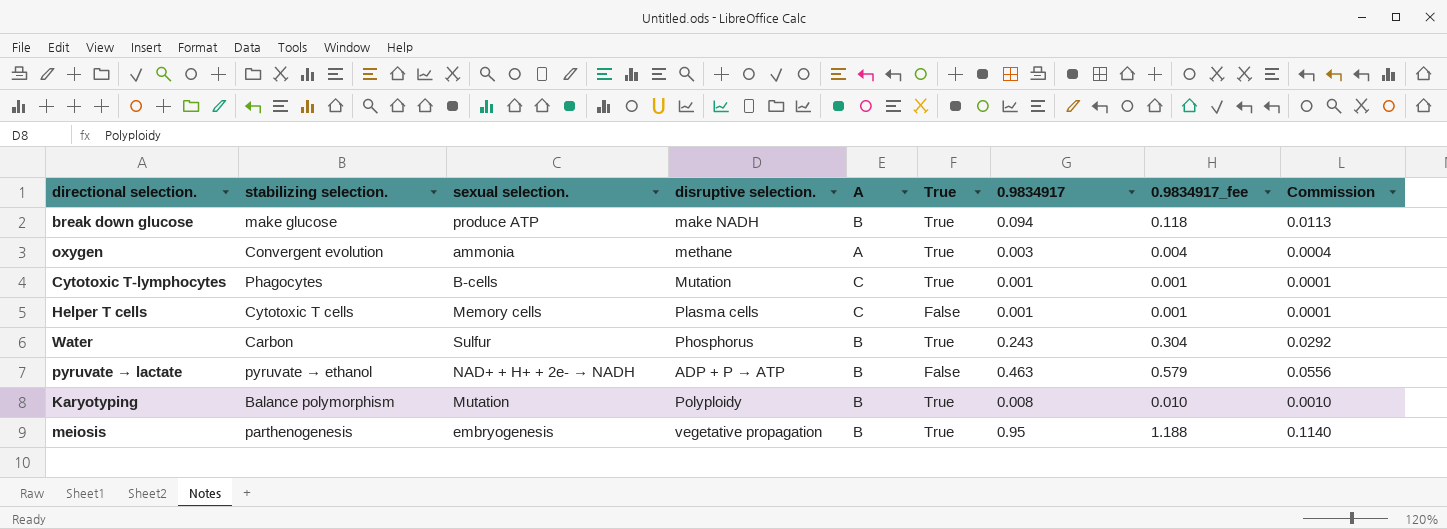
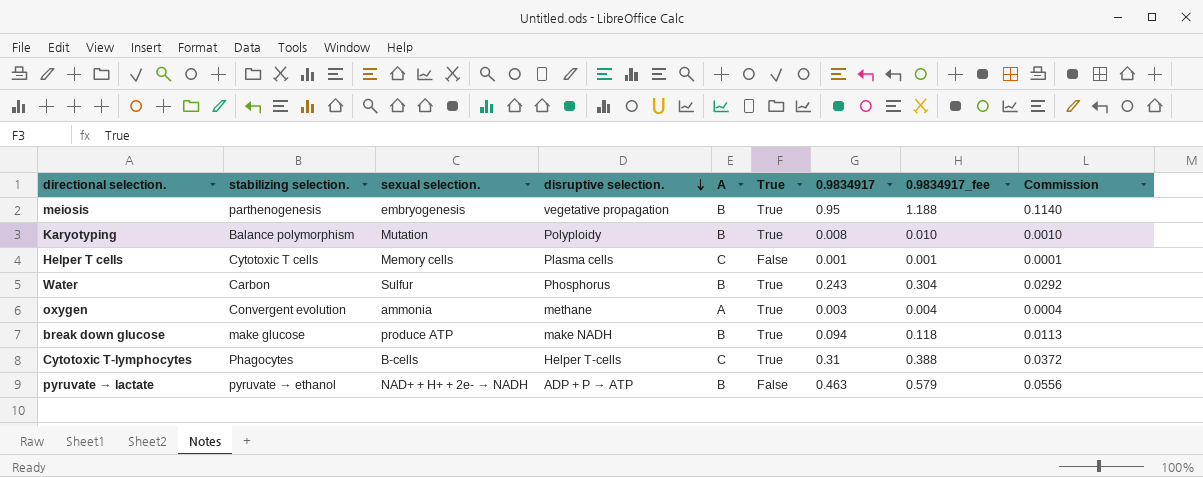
row order: none -> disruptive selection. descending
Cytotoxic T-lymphocytes | disruptive selection.: Mutation -> Helper T-cells
Cytotoxic T-lymphocytes | 0.9834917: 0.001 -> 0.31
Cytotoxic T-lymphocytes | 0.9834917_fee: 0.001 -> 0.388
Cytotoxic T-lymphocytes | Commission: 0.0001 -> 0.0372

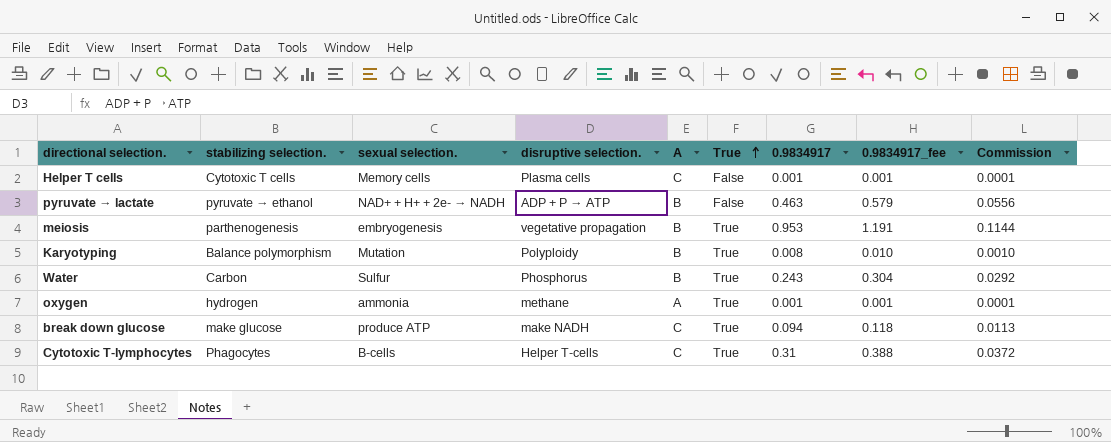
row order: disruptive selection. descending -> True ascending
meiosis | 0.9834917: 0.95 -> 0.953
meiosis | 0.9834917_fee: 1.188 -> 1.191
meiosis | Commission: 0.1140 -> 0.1144
oxygen | stabilizing selection.: Convergent evolution -> hydrogen
oxygen | 0.9834917: 0.003 -> 0.001
oxygen | 0.9834917_fee: 0.004 -> 0.001
oxygen | Commission: 0.0004 -> 0.0001
break down glucose | A: B -> C

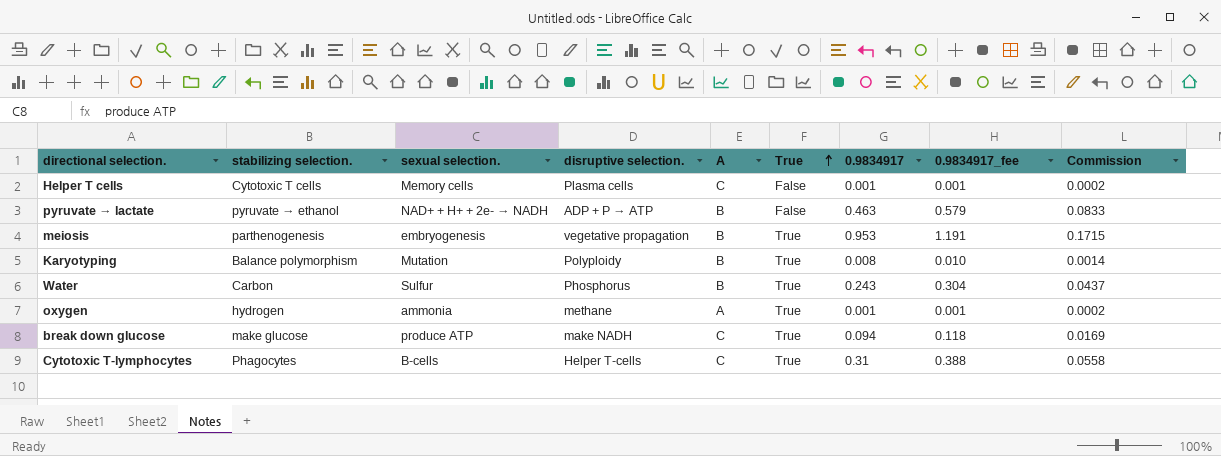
column Commission | formula: [0.9834917] * 0.12 -> [0.9834917] * 0.18

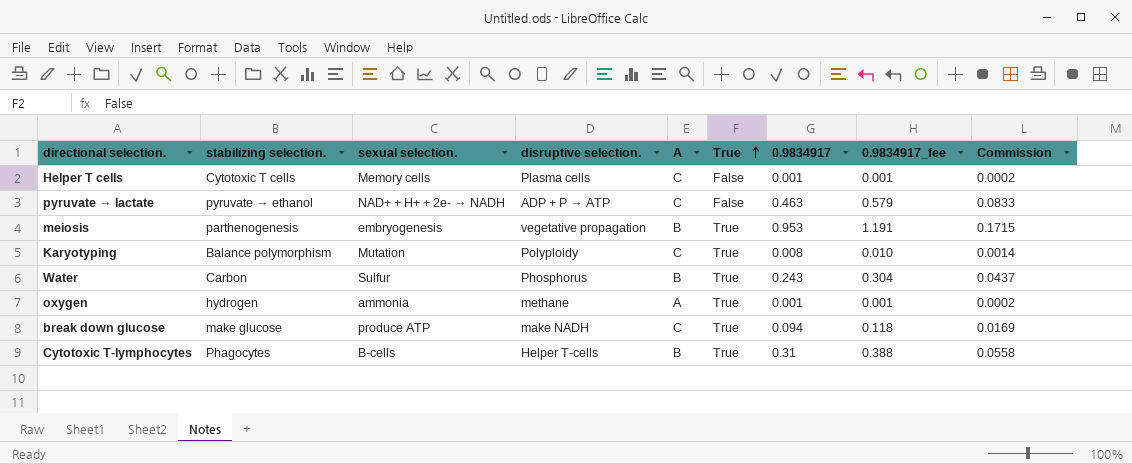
pyruvate → lactate | A: B -> C
Karyotyping | A: B -> C
Cytotoxic T-lymphocytes | A: C -> B

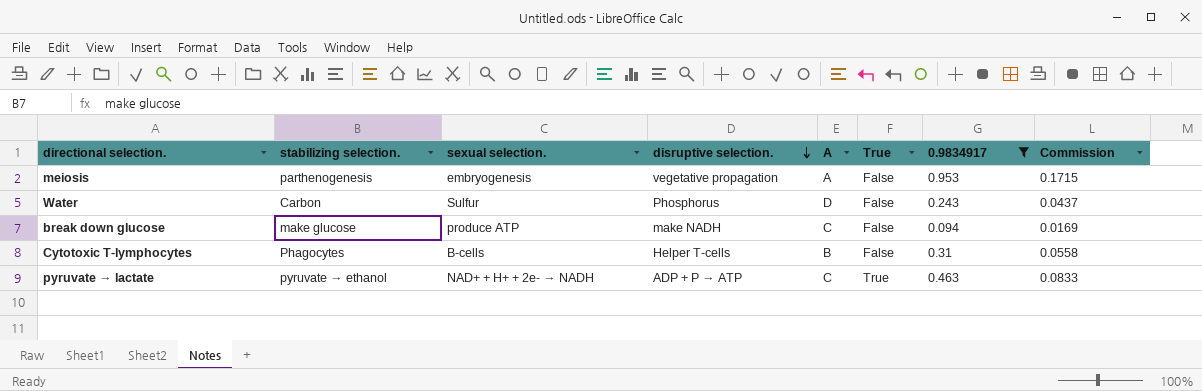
filter: none -> 0.9834917 >= 0.094
row order: True ascending -> disruptive selection. descending
column 0.9834917_fee | formula: [0.9834917] * 1.25 -> none
meiosis | A: B -> A
meiosis | True: True -> False
Water | A: B -> D
Water | True: True -> False
break down glucose | True: True -> False
Cytotoxic T-lymphocytes | True: True -> False
pyruvate → lactate | True: False -> True

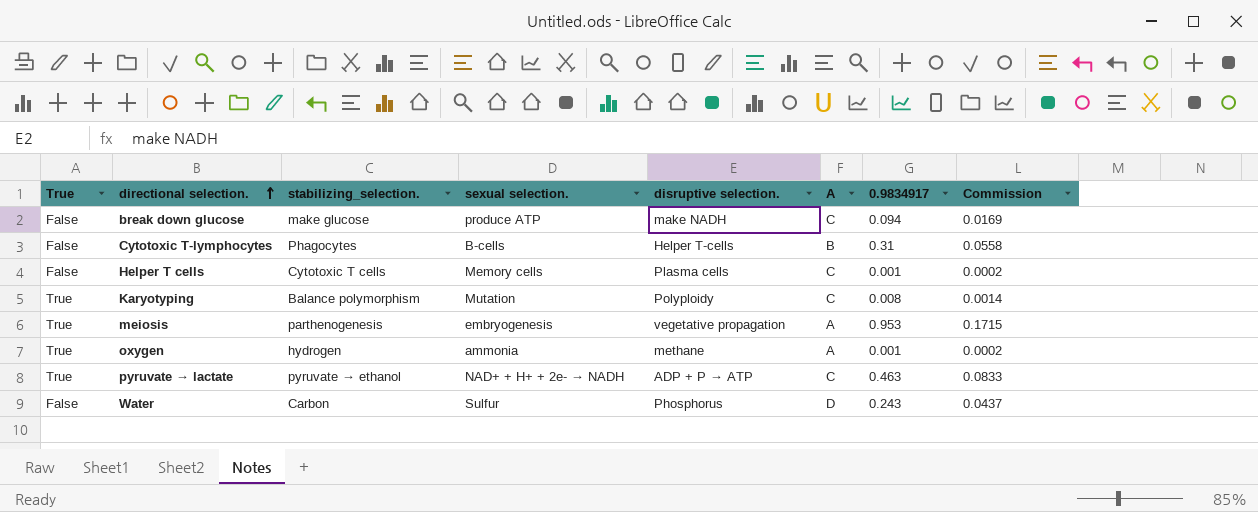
filter: 0.9834917 >= 0.094 -> none
row order: disruptive selection. descending -> directional selection. ascending
column True | position: 6 -> 1
column name: stabilizing selection. -> stabilizing_selection.
meiosis | True: False -> True

